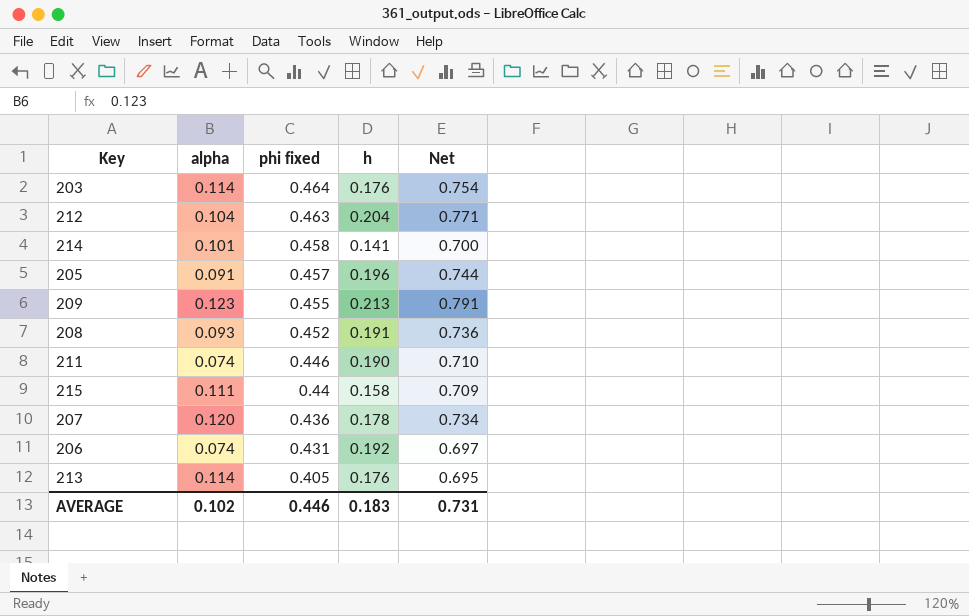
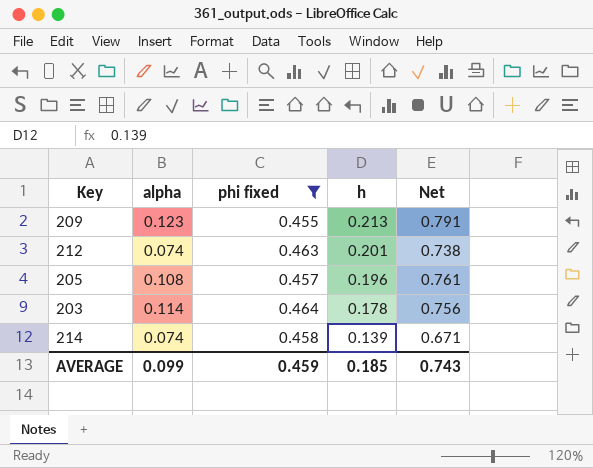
filter: none -> phi fixed >= 0.455
row order: phi fixed descending -> h descending
212 | alpha: 0.104 -> 0.074
212 | h: 0.204 -> 0.201
212 | Net: 0.771 -> 0.738
205 | alpha: 0.091 -> 0.108
205 | Net: 0.744 -> 0.761
203 | h: 0.176 -> 0.178
203 | Net: 0.754 -> 0.756
214 | alpha: 0.101 -> 0.074
214 | h: 0.141 -> 0.139
214 | Net: 0.700 -> 0.671
AVERAGE | alpha: 0.102 -> 0.099
AVERAGE | phi fixed: 0.446 -> 0.459
AVERAGE | h: 0.183 -> 0.185
AVERAGE | Net: 0.731 -> 0.743

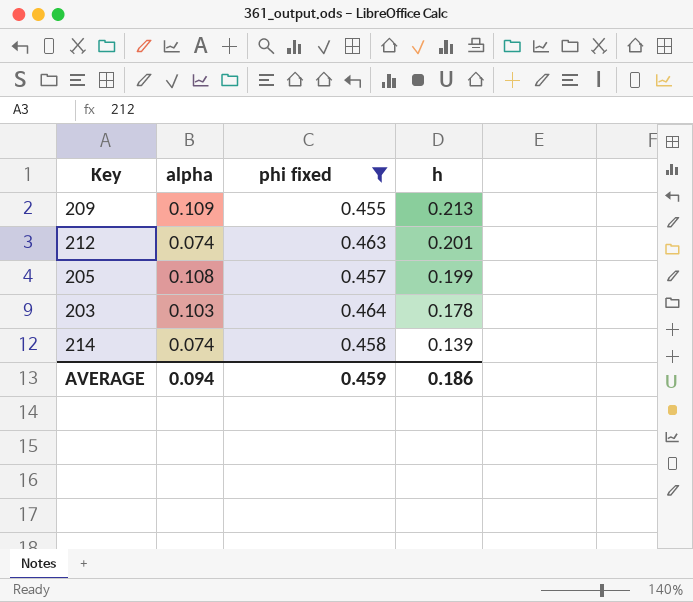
column Net | formula: [alpha] + [phi fixed] + [h] -> none
209 | alpha: 0.123 -> 0.109
205 | h: 0.196 -> 0.199
203 | alpha: 0.114 -> 0.103
AVERAGE | alpha: 0.099 -> 0.094
AVERAGE | h: 0.185 -> 0.186

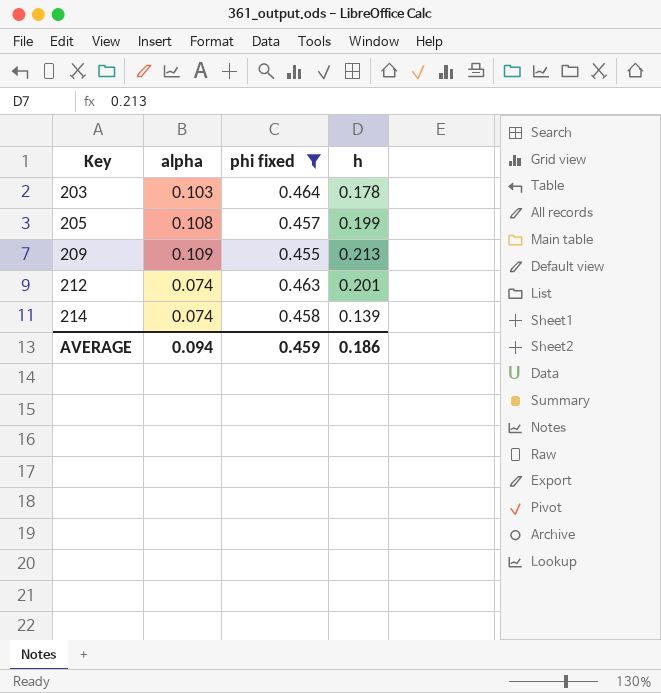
row order: h descending -> Key ascending

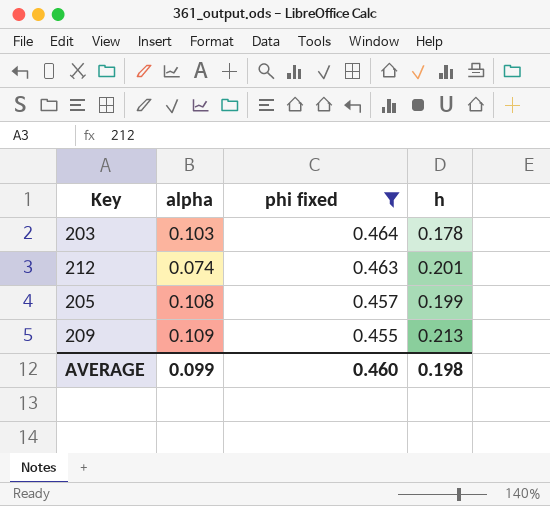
row order: Key ascending -> phi fixed descending
row 214: 0.074 | 0.458 | 0.139 -> none
AVERAGE | alpha: 0.094 -> 0.099
AVERAGE | phi fixed: 0.459 -> 0.460
AVERAGE | h: 0.186 -> 0.198

